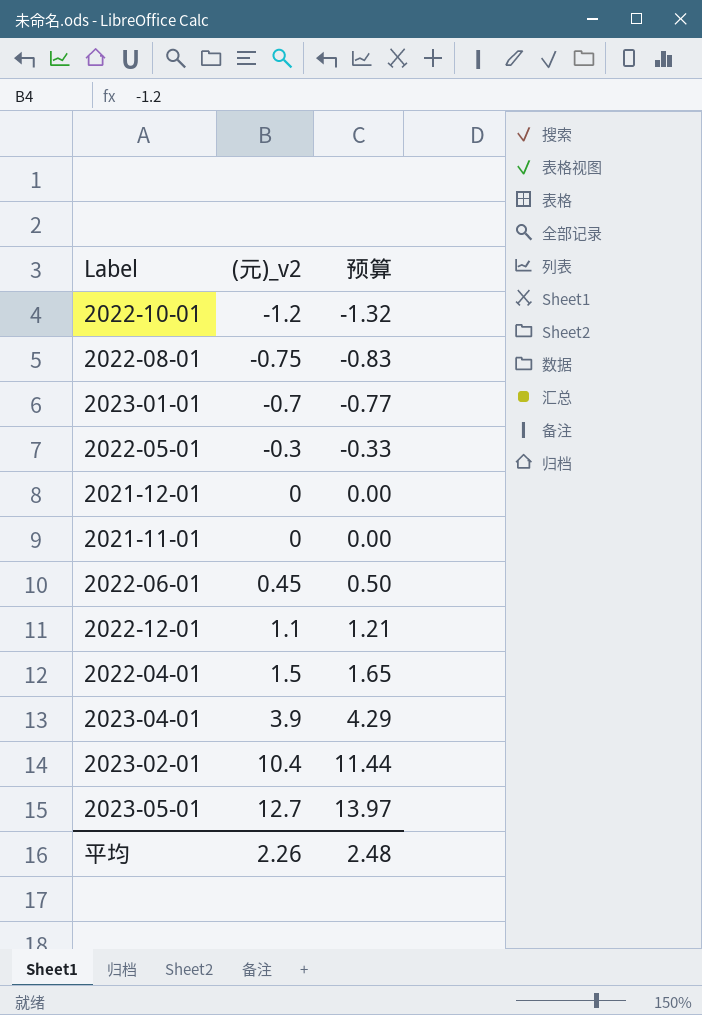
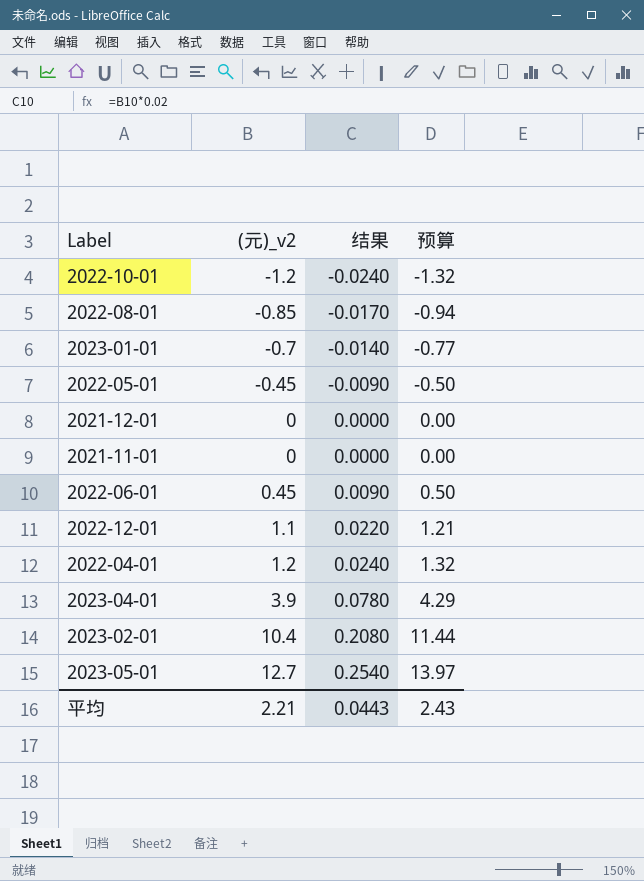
column 结果 | formula: none -> [(元)_v2] * 0.02
2022-08-01 | (元)_v2: -0.75 -> -0.85
2022-08-01 | 预算: -0.83 -> -0.94
2022-05-01 | (元)_v2: -0.3 -> -0.45
2022-05-01 | 预算: -0.33 -> -0.50
2022-04-01 | (元)_v2: 1.5 -> 1.2
2022-04-01 | 预算: 1.65 -> 1.32
平均 | (元)_v2: 2.26 -> 2.21
平均 | 预算: 2.48 -> 2.43

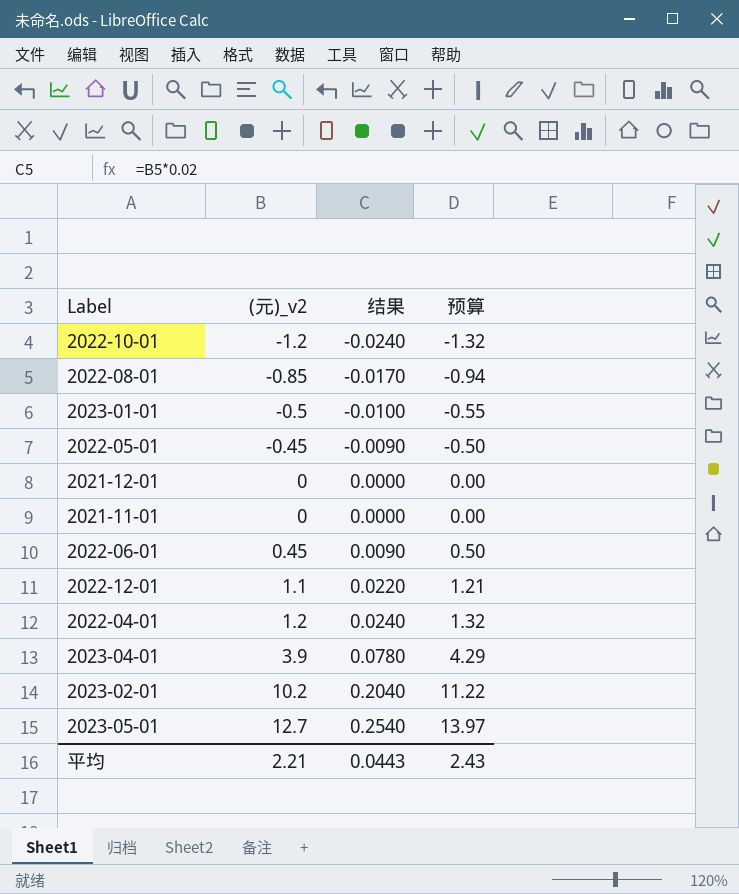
2023-01-01 | (元)_v2: -0.7 -> -0.5
2023-01-01 | 结果: -0.0140 -> -0.0100
2023-01-01 | 预算: -0.77 -> -0.55
2023-02-01 | (元)_v2: 10.4 -> 10.2
2023-02-01 | 结果: 0.2080 -> 0.2040
2023-02-01 | 预算: 11.44 -> 11.22

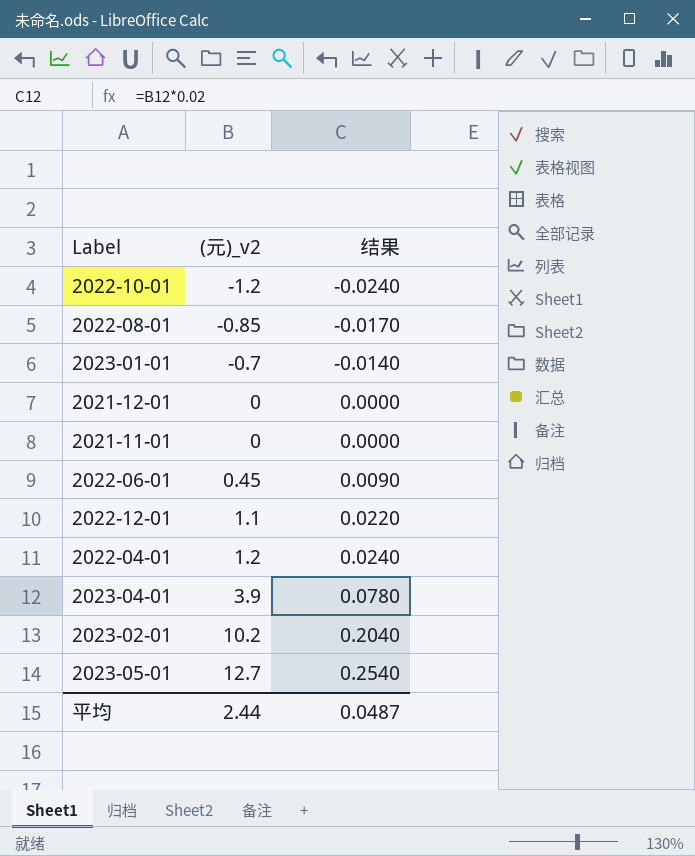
column 预算 | formula: [(元)_v2] * 1.1 -> none
row 2022-05-01: -0.45 | -0.0090 | -0.50 -> none
2023-01-01 | (元)_v2: -0.5 -> -0.7
2023-01-01 | 结果: -0.0100 -> -0.0140
平均 | (元)_v2: 2.21 -> 2.44
平均 | 结果: 0.0443 -> 0.0487

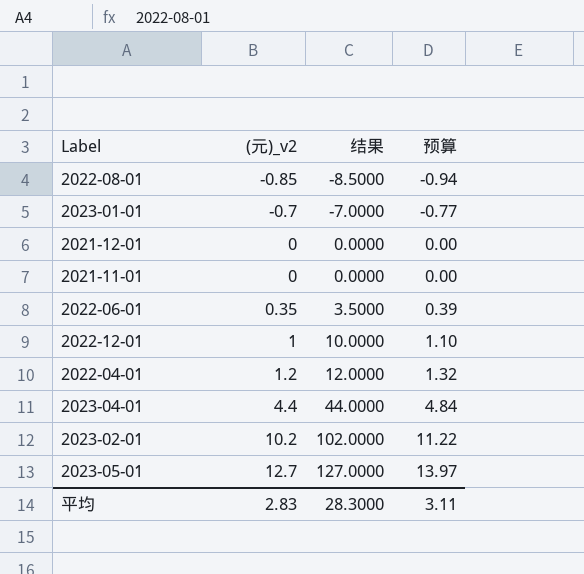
column 结果 | formula: [(元)_v2] * 0.02 -> [(元)_v2] * 10
column 预算 | formula: none -> [(元)_v2] * 1.1
row 2022-10-01: -1.2 | -0.0240 -> none
2022-06-01 | (元)_v2: 0.45 -> 0.35
2022-12-01 | (元)_v2: 1.1 -> 1
2023-04-01 | (元)_v2: 3.9 -> 4.4
平均 | (元)_v2: 2.44 -> 2.83
平均 | 结果: 0.0487 -> 28.3000

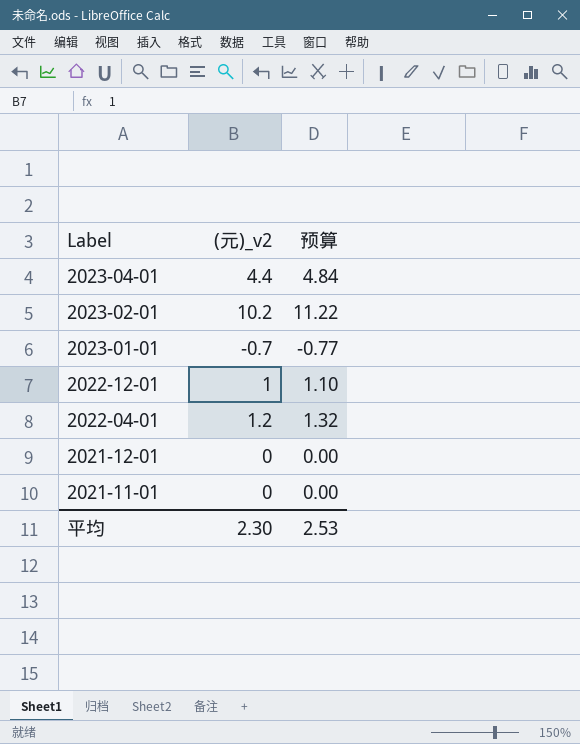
row order: (元)_v2 ascending -> Label descending
column 结果 | formula: [(元)_v2] * 10 -> none
row 2022-08-01: -0.85 | -8.5000 | -0.94 -> none
row 2022-06-01: 0.35 | 3.5000 | 0.39 -> none
row 2023-05-01: 12.7 | 127.0000 | 13.97 -> none
平均 | (元)_v2: 2.83 -> 2.30
平均 | 预算: 3.11 -> 2.53

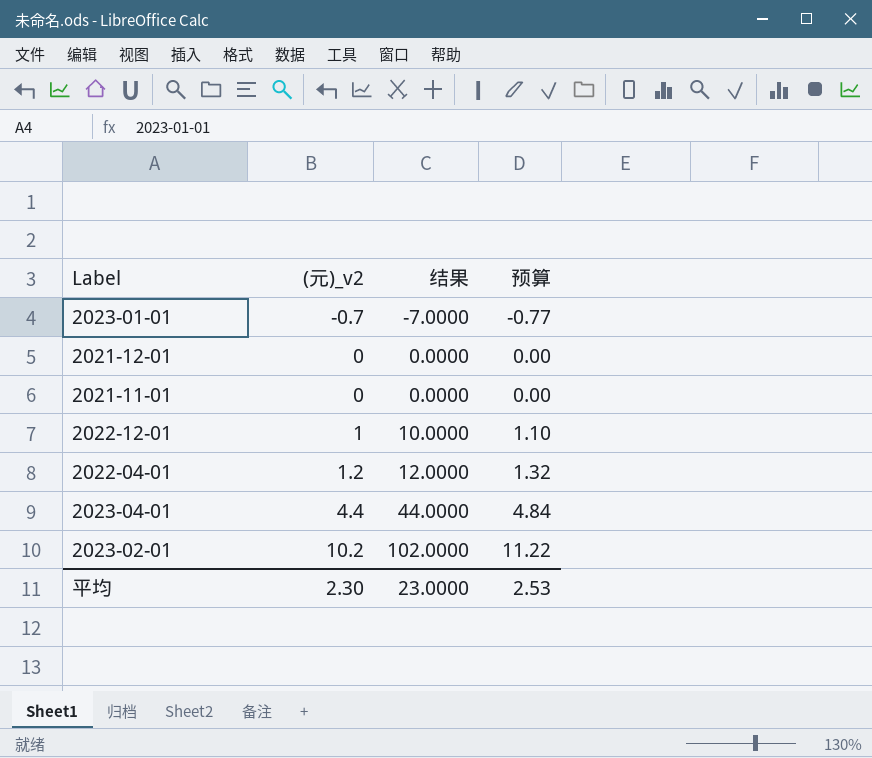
row order: Label descending -> (元)_v2 ascending
column 结果 | formula: none -> [(元)_v2] * 10

